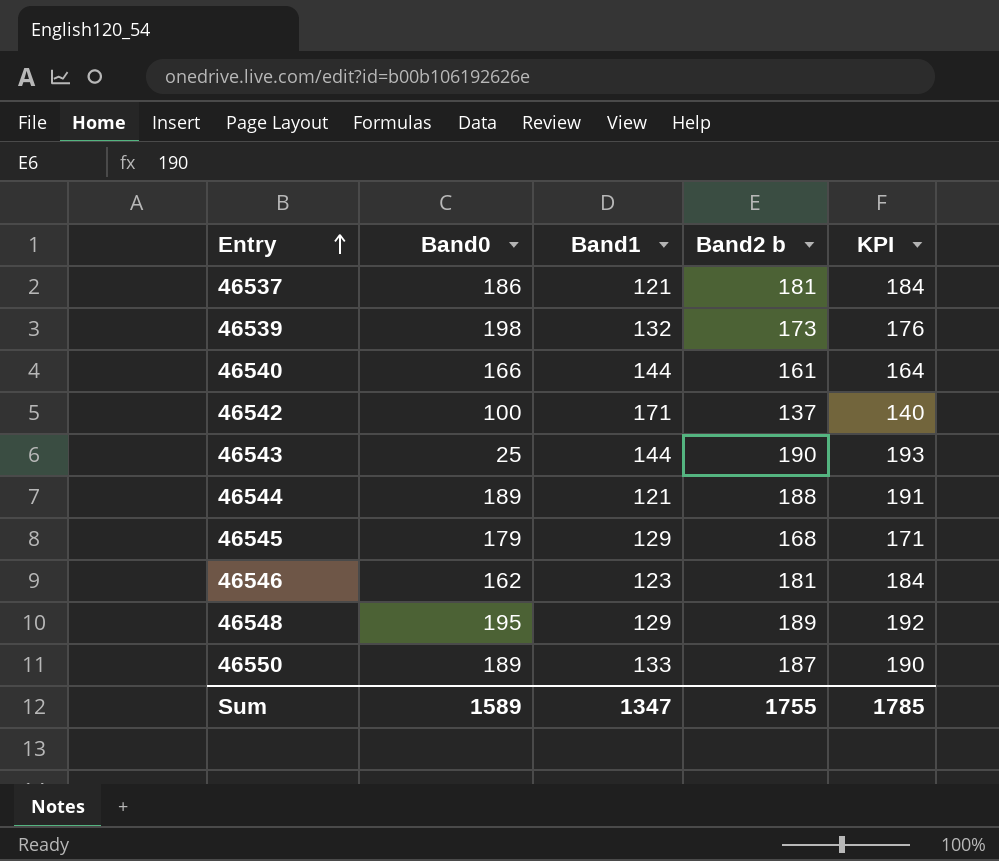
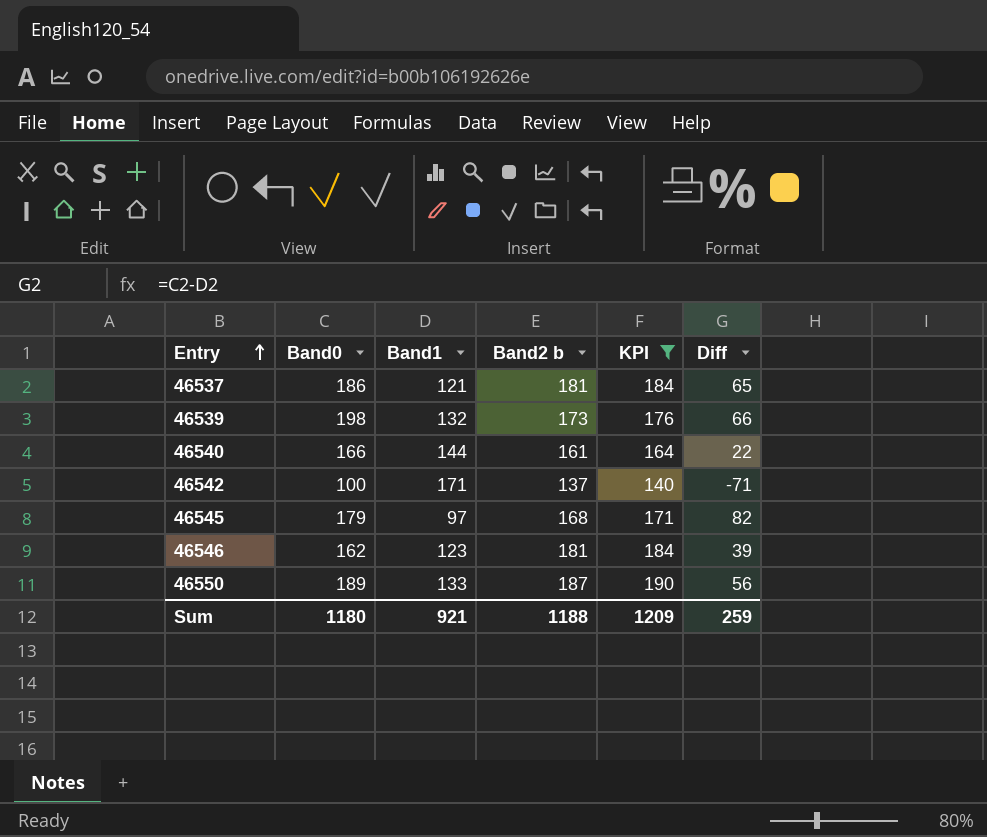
filter: none -> KPI <= 190
column Diff | formula: none -> [Band0] - [Band1]
46545 | Band1: 129 -> 97
Sum | Band0: 1589 -> 1180
Sum | Band1: 1347 -> 921
Sum | Band2 b: 1755 -> 1188
Sum | KPI: 1785 -> 1209

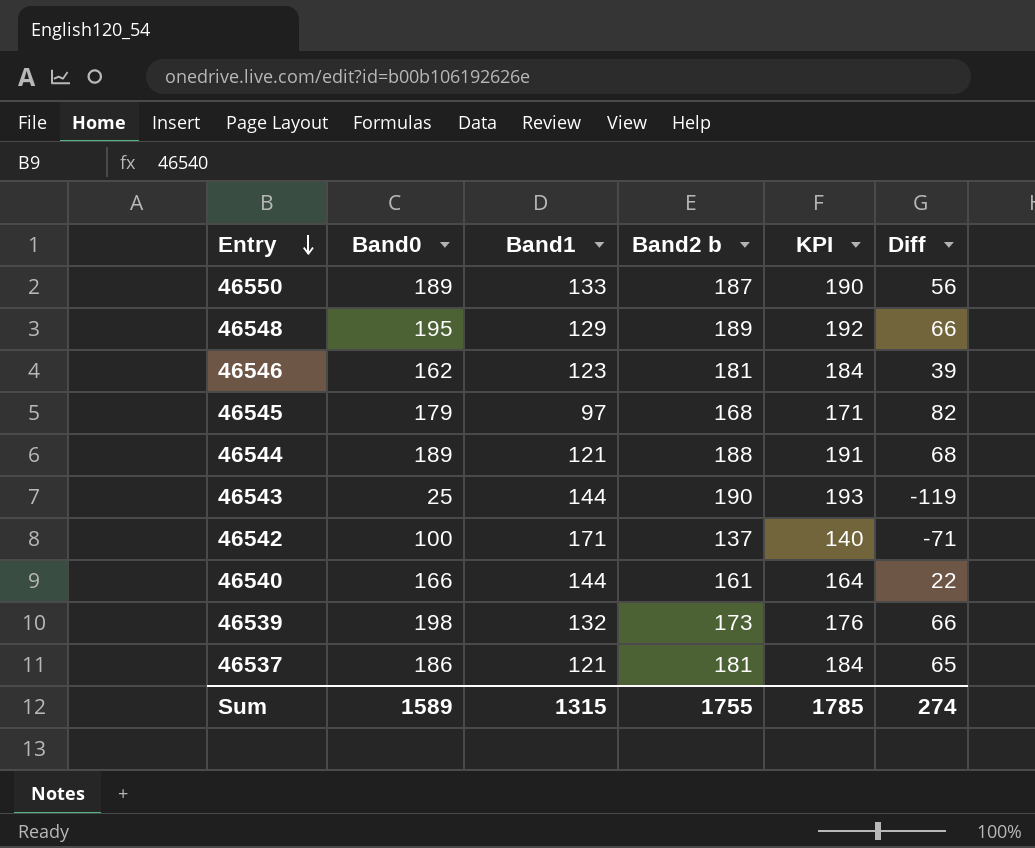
filter: KPI <= 190 -> none
row order: Entry ascending -> Entry descending
Sum | Band0: 1180 -> 1589
Sum | Band1: 921 -> 1315
Sum | Band2 b: 1188 -> 1755
Sum | KPI: 1209 -> 1785
Sum | Diff: 259 -> 274

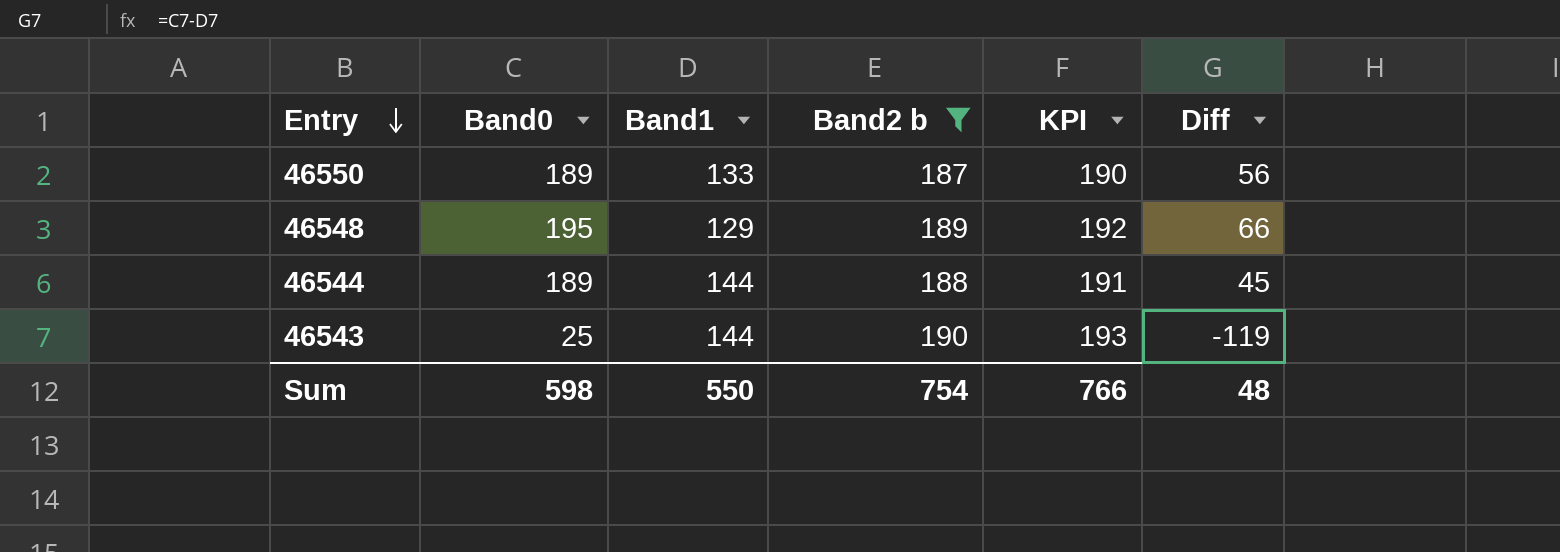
filter: none -> Band2 b >= 187
46544 | Band1: 121 -> 144
46544 | Diff: 68 -> 45
Sum | Band0: 1589 -> 598
Sum | Band1: 1315 -> 550
Sum | Band2 b: 1755 -> 754
Sum | KPI: 1785 -> 766
Sum | Diff: 274 -> 48

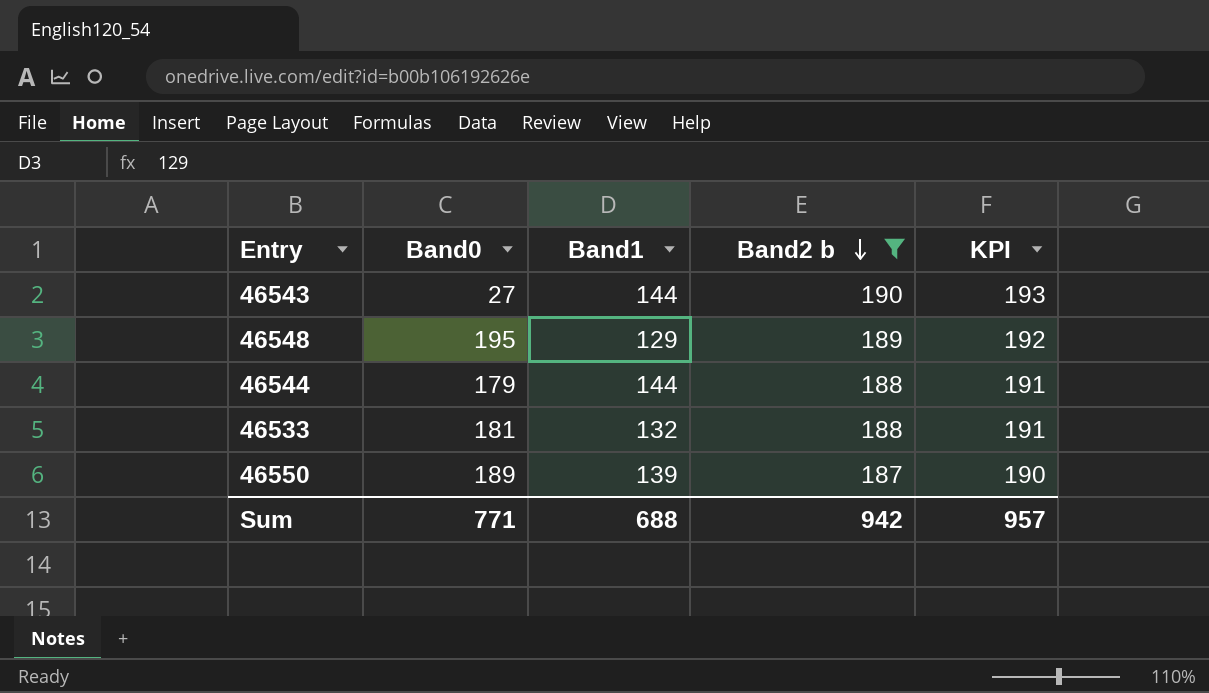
row order: Entry descending -> Band2 b descending
column Diff | formula: [Band0] - [Band1] -> none
46543 | Band0: 25 -> 27
46544 | Band0: 189 -> 179
row 46533: none -> 181 | 132 | 188 | 191
46550 | Band1: 133 -> 139
Sum | Band0: 598 -> 771
Sum | Band1: 550 -> 688
Sum | Band2 b: 754 -> 942
Sum | KPI: 766 -> 957

